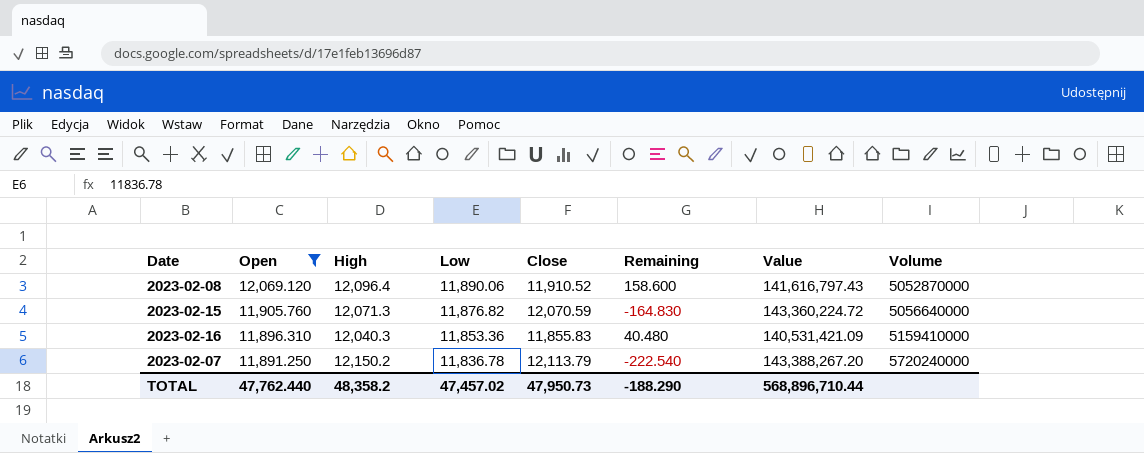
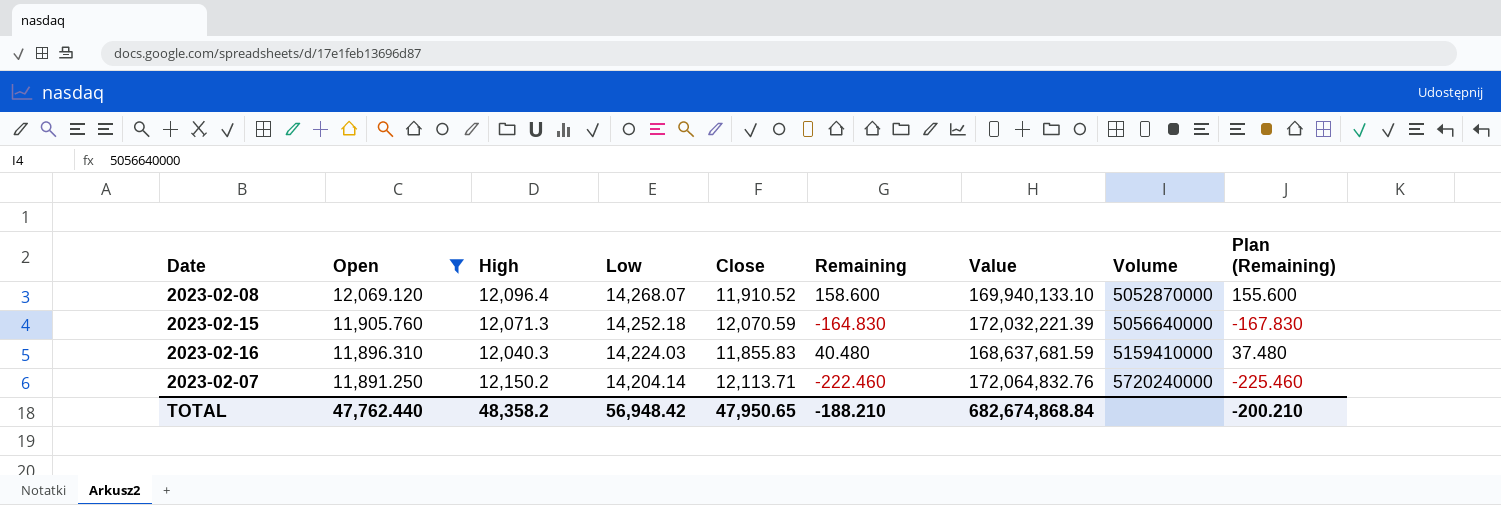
column Plan (Remaining) | formula: none -> [Remaining] - 3
2023-02-08 | Low: 11,890.06 -> 14,268.07
2023-02-08 | Value: 141,616,797.43 -> 169,940,133.10
2023-02-15 | Low: 11,876.82 -> 14,252.18
2023-02-15 | Value: 143,360,224.72 -> 172,032,221.39
2023-02-16 | Low: 11,853.36 -> 14,224.03
2023-02-16 | Value: 140,531,421.09 -> 168,637,681.59
2023-02-07 | Low: 11,836.78 -> 14,204.14
2023-02-07 | Close: 12,113.79 -> 12,113.71
2023-02-07 | Remaining: -222.540 -> -222.460
2023-02-07 | Value: 143,388,267.20 -> 172,064,832.76
TOTAL | Low: 47,457.02 -> 56,948.42
TOTAL | Close: 47,950.73 -> 47,950.65
TOTAL | Remaining: -188.290 -> -188.210
TOTAL | Value: 568,896,710.44 -> 682,674,868.84

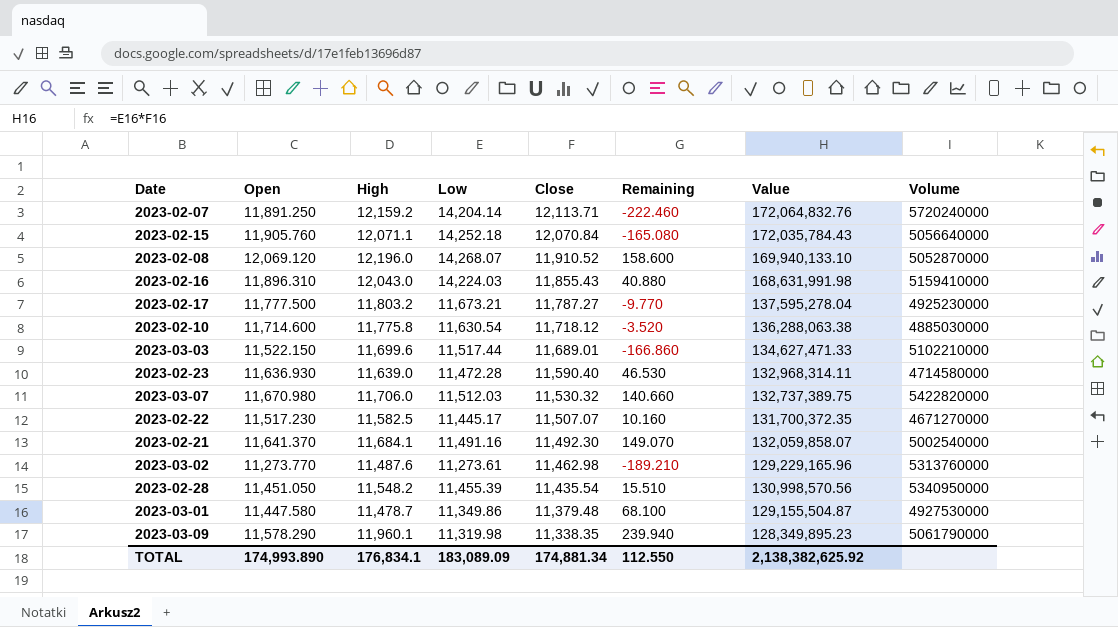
filter: Open >= 11,891.250 -> none
row order: Open descending -> Close descending
column Plan (Remaining) | formula: [Remaining] - 3 -> none
2023-02-07 | High: 12,150.2 -> 12,159.2
2023-02-15 | High: 12,071.3 -> 12,071.1
2023-02-15 | Close: 12,070.59 -> 12,070.84
2023-02-15 | Remaining: -164.830 -> -165.080
2023-02-15 | Value: 172,032,221.39 -> 172,035,784.43
2023-02-08 | High: 12,096.4 -> 12,196.0
2023-02-16 | High: 12,040.3 -> 12,043.0
2023-02-16 | Close: 11,855.83 -> 11,855.43
2023-02-16 | Remaining: 40.480 -> 40.880
2023-02-16 | Value: 168,637,681.59 -> 168,631,991.98
TOTAL | Open: 47,762.440 -> 174,993.890
TOTAL | High: 48,358.2 -> 176,834.1
TOTAL | Low: 56,948.42 -> 183,089.09
TOTAL | Close: 47,950.65 -> 174,881.34
TOTAL | Remaining: -188.210 -> 112.550
TOTAL | Value: 682,674,868.84 -> 2,138,382,625.92

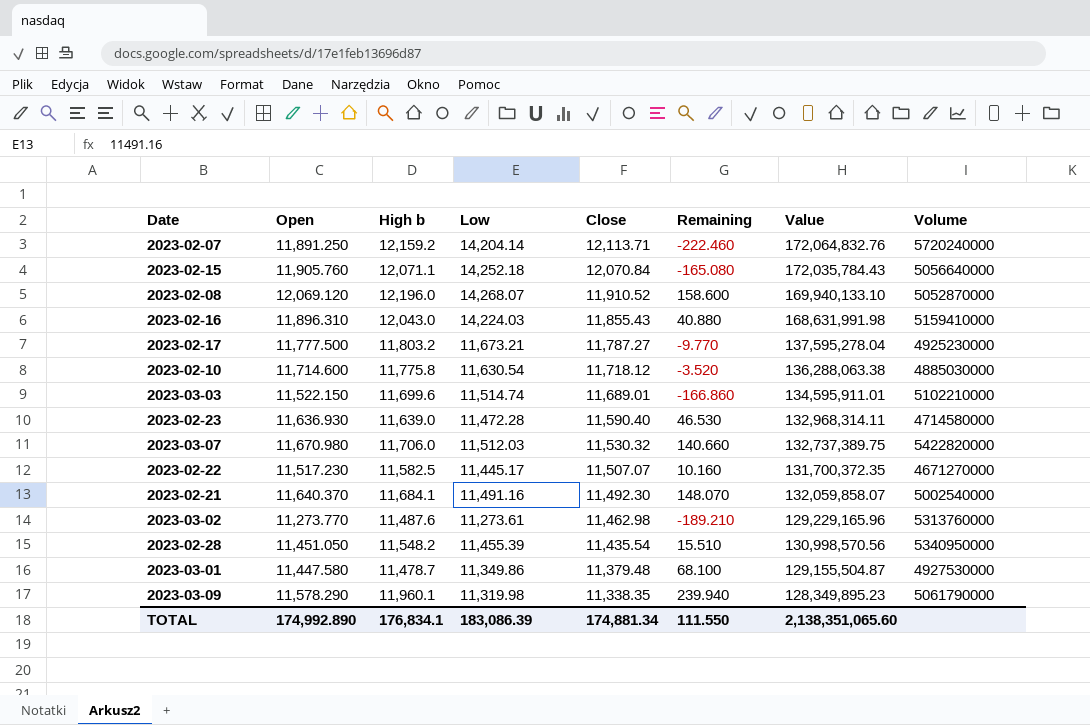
column name: High -> High b
2023-03-03 | Low: 11,517.44 -> 11,514.74
2023-03-03 | Value: 134,627,471.33 -> 134,595,911.01
2023-02-21 | Open: 11,641.370 -> 11,640.370
2023-02-21 | Remaining: 149.070 -> 148.070
TOTAL | Open: 174,993.890 -> 174,992.890
TOTAL | Low: 183,089.09 -> 183,086.39
TOTAL | Remaining: 112.550 -> 111.550
TOTAL | Value: 2,138,382,625.92 -> 2,138,351,065.60

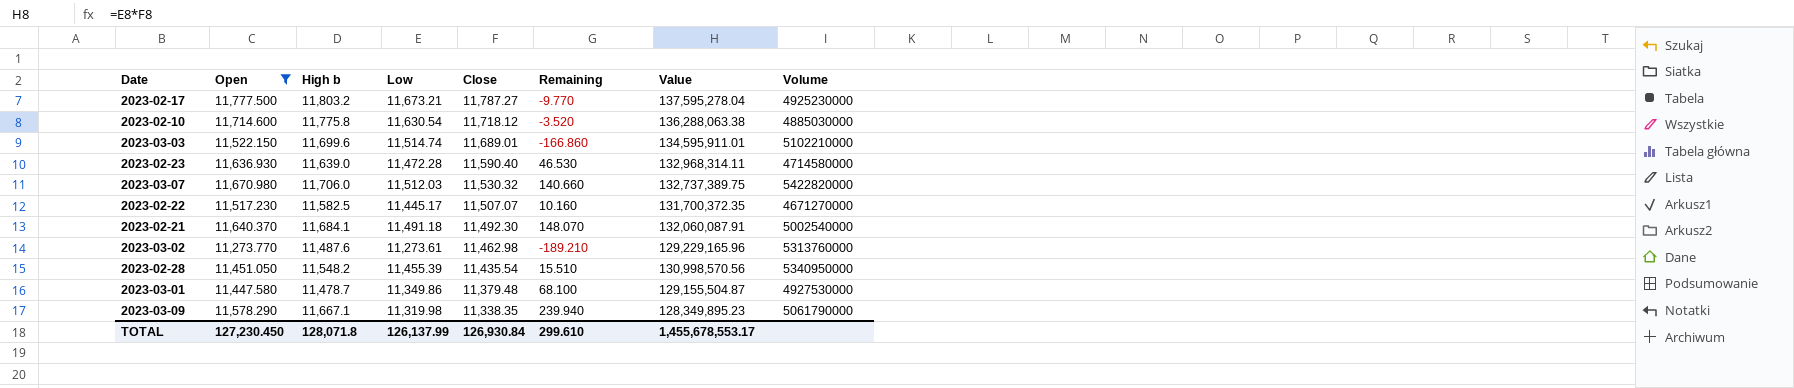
filter: none -> Open <= 11,777.500
2023-02-21 | Low: 11,491.16 -> 11,491.18
2023-02-21 | Value: 132,059,858.07 -> 132,060,087.91
2023-03-09 | High b: 11,960.1 -> 11,667.1
TOTAL | Open: 174,992.890 -> 127,230.450
TOTAL | High b: 176,834.1 -> 128,071.8
TOTAL | Low: 183,086.39 -> 126,137.99
TOTAL | Close: 174,881.34 -> 126,930.84
TOTAL | Remaining: 111.550 -> 299.610
TOTAL | Value: 2,138,351,065.60 -> 1,455,678,553.17

